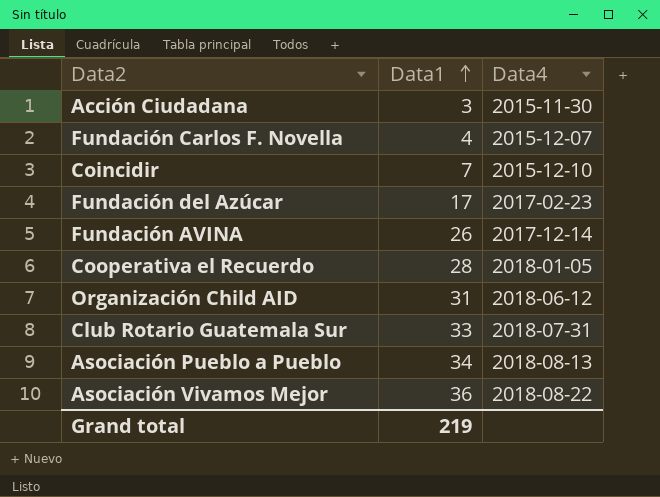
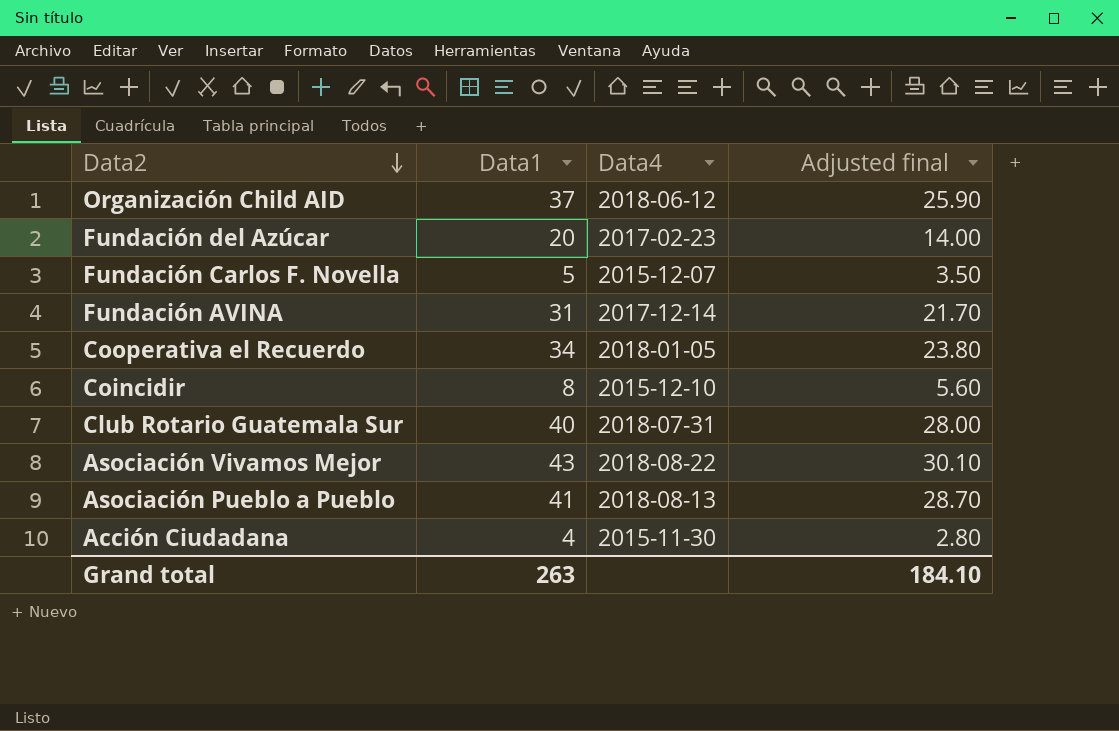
row order: Data1 ascending -> Data2 descending
column Adjusted final | formula: none -> [Data1] * 0.7
Organización Child AID | Data1: 31 -> 37
Fundación del Azúcar | Data1: 17 -> 20
Fundación Carlos F. Novella | Data1: 4 -> 5
Fundación AVINA | Data1: 26 -> 31
Cooperativa el Recuerdo | Data1: 28 -> 34
Coincidir | Data1: 7 -> 8
Club Rotario Guatemala Sur | Data1: 33 -> 40
Asociación Vivamos Mejor | Data1: 36 -> 43
Asociación Pueblo a Pueblo | Data1: 34 -> 41
Acción Ciudadana | Data1: 3 -> 4
Grand total | Data1: 219 -> 263

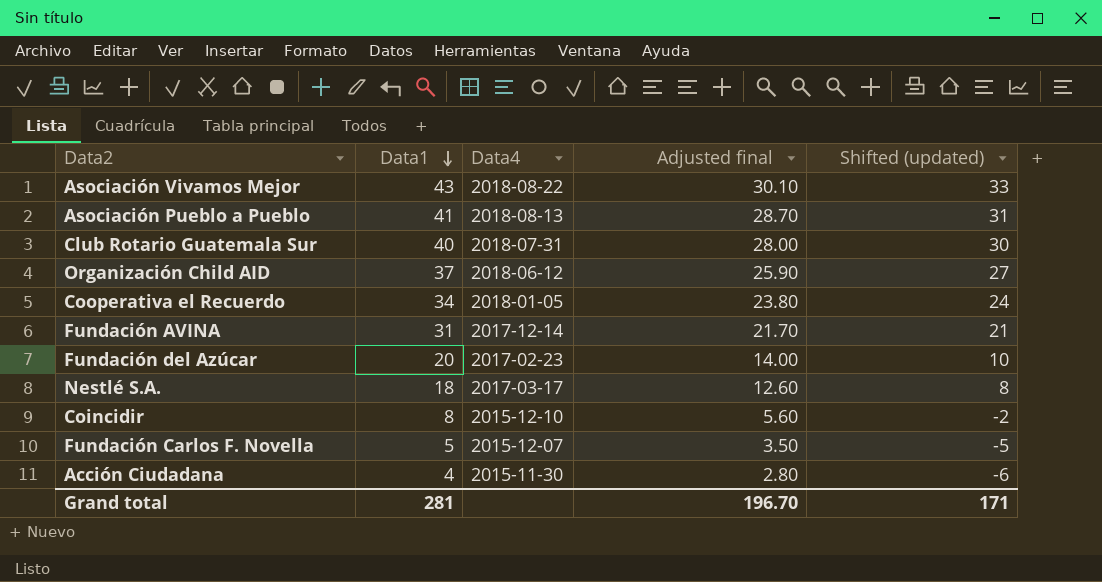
row order: Data2 descending -> Data1 descending
column Shifted (updated) | formula: none -> [Data1] - 10
row Nestlé S.A.: none -> 18 | 2017-03-17 | 12.60 | 8
Grand total | Data1: 263 -> 281
Grand total | Adjusted final: 184.10 -> 196.70

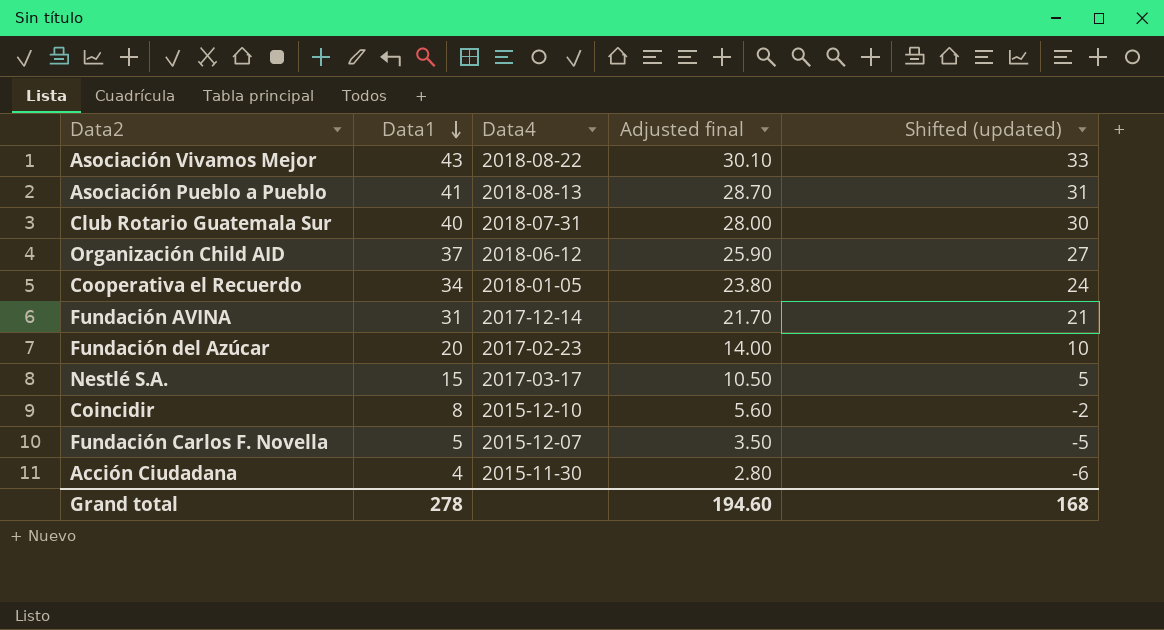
Nestlé S.A. | Data1: 18 -> 15
Nestlé S.A. | Adjusted final: 12.60 -> 10.50
Nestlé S.A. | Shifted (updated): 8 -> 5
Grand total | Data1: 281 -> 278
Grand total | Adjusted final: 196.70 -> 194.60
Grand total | Shifted (updated): 171 -> 168

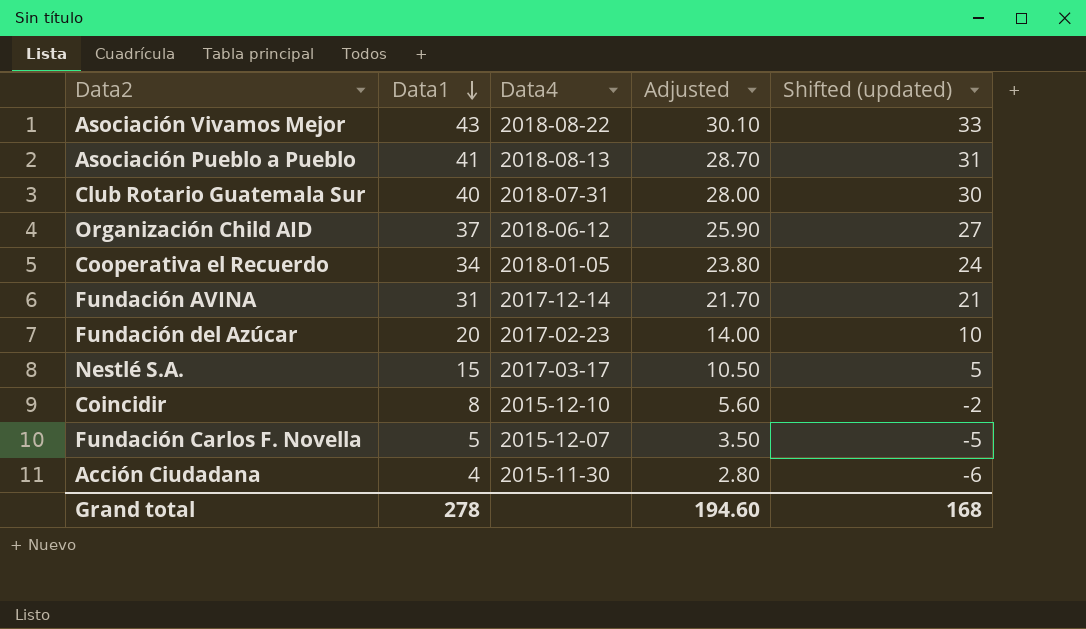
column name: Adjusted final -> Adjusted

